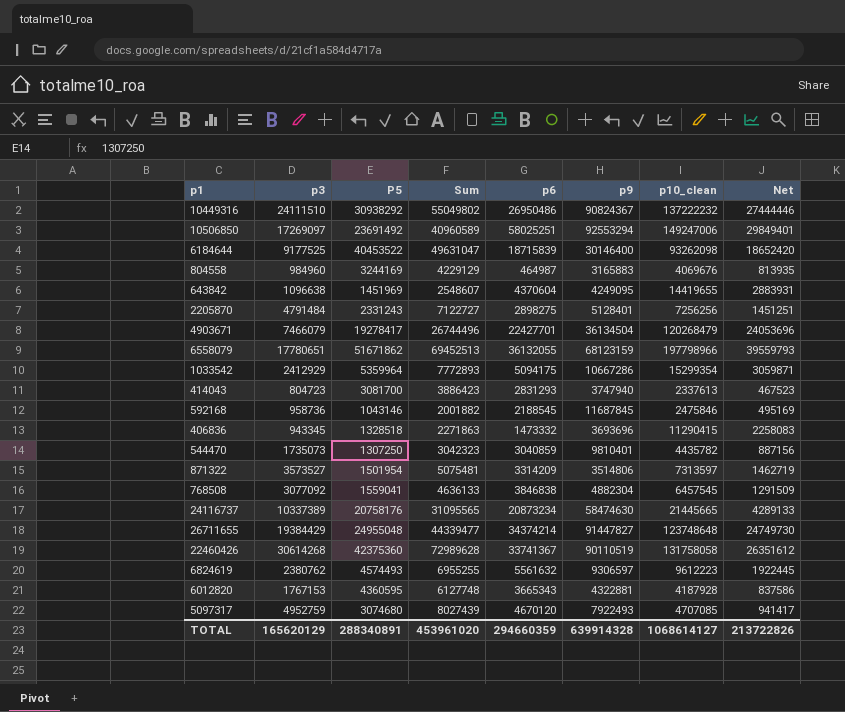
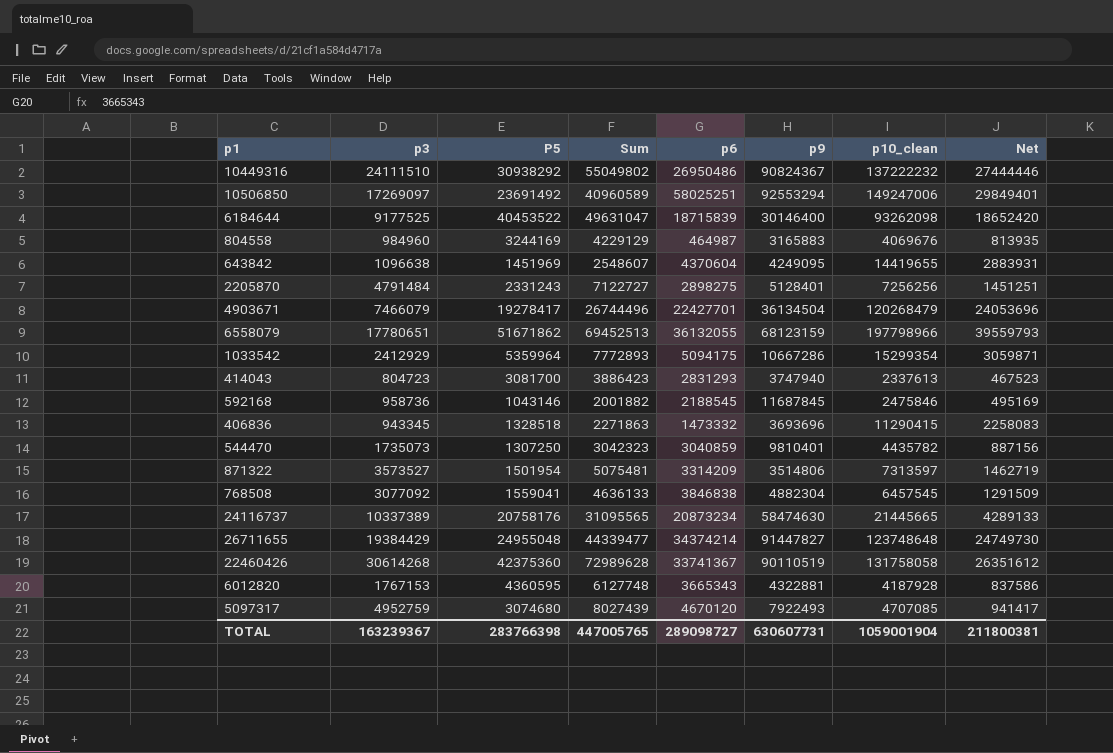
row 6824619: 2380762 | 4574493 | 6955255 | 5561632 | 9306597 | 9612223 | 1922445 -> none
TOTAL | p3: 165620129 -> 163239367
TOTAL | P5: 288340891 -> 283766398
TOTAL | Sum: 453961020 -> 447005765
TOTAL | p6: 294660359 -> 289098727
TOTAL | p9: 639914328 -> 630607731
TOTAL | p10_clean: 1068614127 -> 1059001904
TOTAL | Net: 213722826 -> 211800381

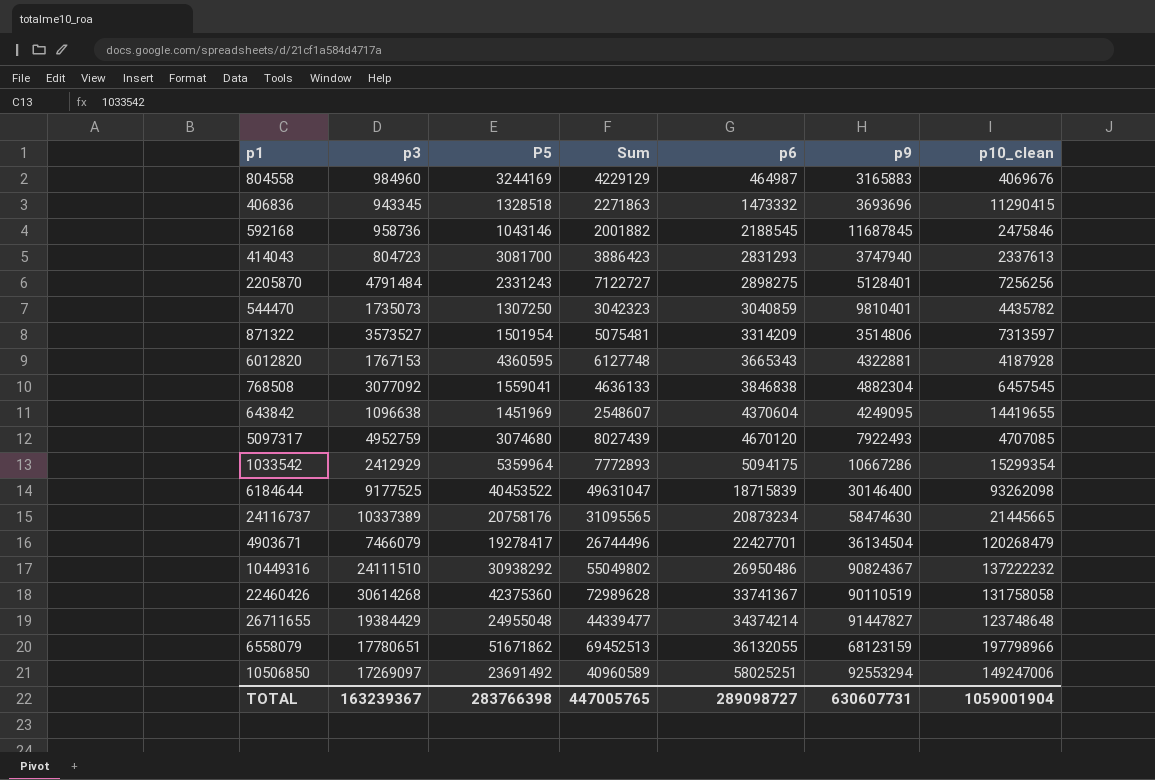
row order: none -> p6 ascending
column Net | formula: [p10_clean] * 0.2 -> none

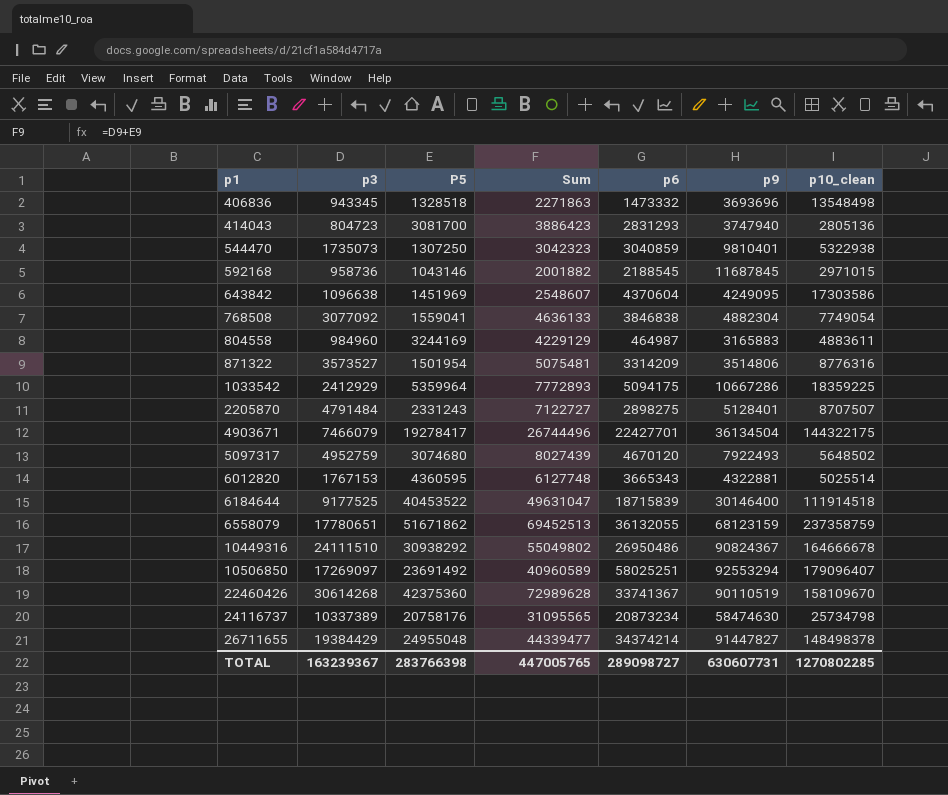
row order: p6 ascending -> p1 ascending
406836 | p10_clean: 11290415 -> 13548498
414043 | p10_clean: 2337613 -> 2805136
544470 | p10_clean: 4435782 -> 5322938
592168 | p10_clean: 2475846 -> 2971015
643842 | p10_clean: 14419655 -> 17303586
768508 | p10_clean: 6457545 -> 7749054
804558 | p10_clean: 4069676 -> 4883611
871322 | p10_clean: 7313597 -> 8776316
1033542 | p10_clean: 15299354 -> 18359225
2205870 | p10_clean: 7256256 -> 8707507
4903671 | p10_clean: 120268479 -> 144322175
5097317 | p10_clean: 4707085 -> 5648502
6012820 | p10_clean: 4187928 -> 5025514
6184644 | p10_clean: 93262098 -> 111914518
6558079 | p10_clean: 197798966 -> 237358759
10449316 | p10_clean: 137222232 -> 164666678
10506850 | p10_clean: 149247006 -> 179096407
22460426 | p10_clean: 131758058 -> 158109670
24116737 | p10_clean: 21445665 -> 25734798
26711655 | p10_clean: 123748648 -> 148498378
TOTAL | p10_clean: 1059001904 -> 1270802285

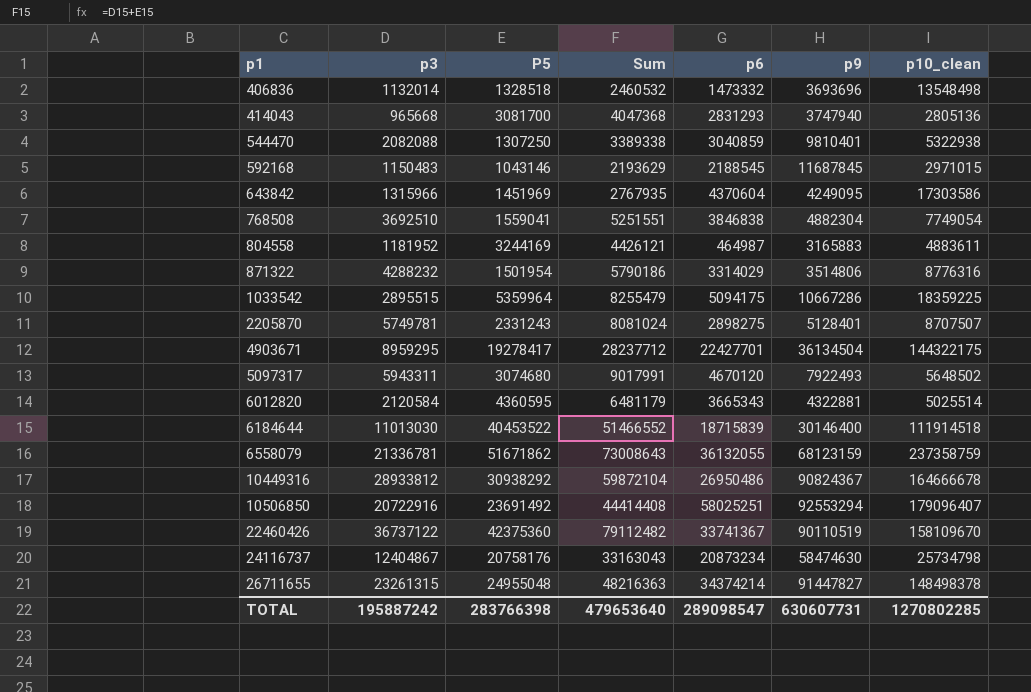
406836 | p3: 943345 -> 1132014
406836 | Sum: 2271863 -> 2460532
414043 | p3: 804723 -> 965668
414043 | Sum: 3886423 -> 4047368
544470 | p3: 1735073 -> 2082088
544470 | Sum: 3042323 -> 3389338
592168 | p3: 958736 -> 1150483
592168 | Sum: 2001882 -> 2193629
643842 | p3: 1096638 -> 1315966
643842 | Sum: 2548607 -> 2767935
768508 | p3: 3077092 -> 3692510
768508 | Sum: 4636133 -> 5251551
804558 | p3: 984960 -> 1181952
804558 | Sum: 4229129 -> 4426121
871322 | p3: 3573527 -> 4288232
871322 | Sum: 5075481 -> 5790186
871322 | p6: 3314209 -> 3314029
1033542 | p3: 2412929 -> 2895515
1033542 | Sum: 7772893 -> 8255479
2205870 | p3: 4791484 -> 5749781
2205870 | Sum: 7122727 -> 8081024
4903671 | p3: 7466079 -> 8959295
4903671 | Sum: 26744496 -> 28237712
5097317 | p3: 4952759 -> 5943311
5097317 | Sum: 8027439 -> 9017991
6012820 | p3: 1767153 -> 2120584
6012820 | Sum: 6127748 -> 6481179
6184644 | p3: 9177525 -> 11013030
6184644 | Sum: 49631047 -> 51466552
6558079 | p3: 17780651 -> 21336781
6558079 | Sum: 69452513 -> 73008643
10449316 | p3: 24111510 -> 28933812
10449316 | Sum: 55049802 -> 59872104
10506850 | p3: 17269097 -> 20722916
10506850 | Sum: 40960589 -> 44414408
22460426 | p3: 30614268 -> 36737122
22460426 | Sum: 72989628 -> 79112482
24116737 | p3: 10337389 -> 12404867
24116737 | Sum: 31095565 -> 33163043
26711655 | p3: 19384429 -> 23261315
26711655 | Sum: 44339477 -> 48216363
TOTAL | p3: 163239367 -> 195887242
TOTAL | Sum: 447005765 -> 479653640
TOTAL | p6: 289098727 -> 289098547

